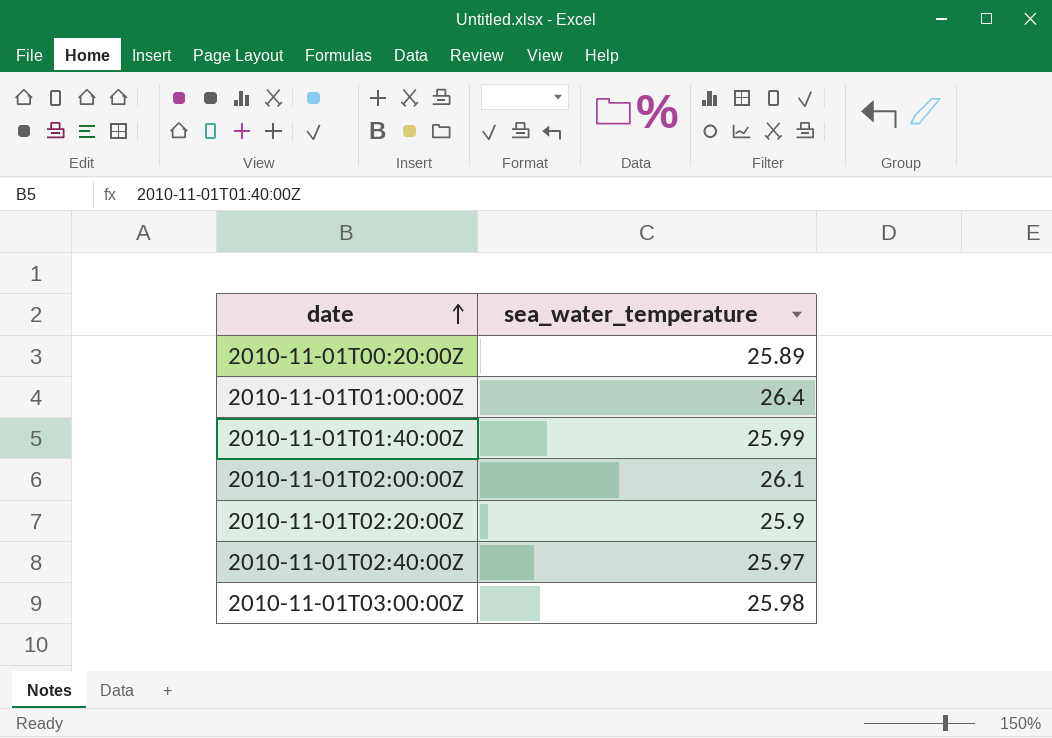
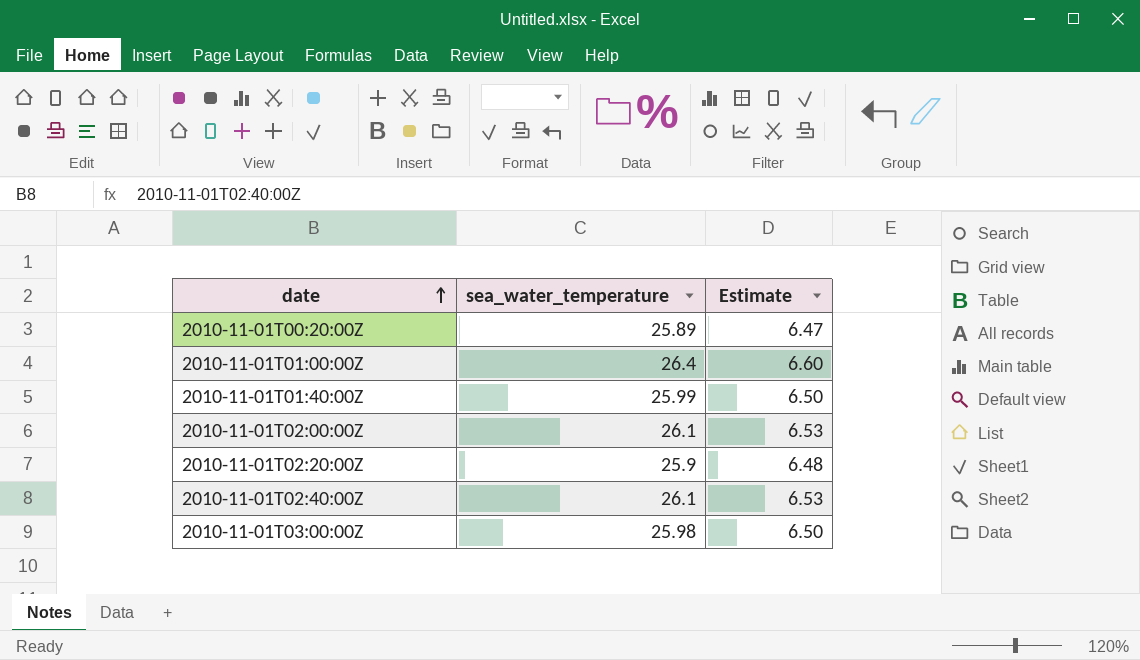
column Estimate | formula: none -> [sea_water_temperature] * 0.25
2010-11-01T02:40:00Z | sea_water_temperature: 25.97 -> 26.1

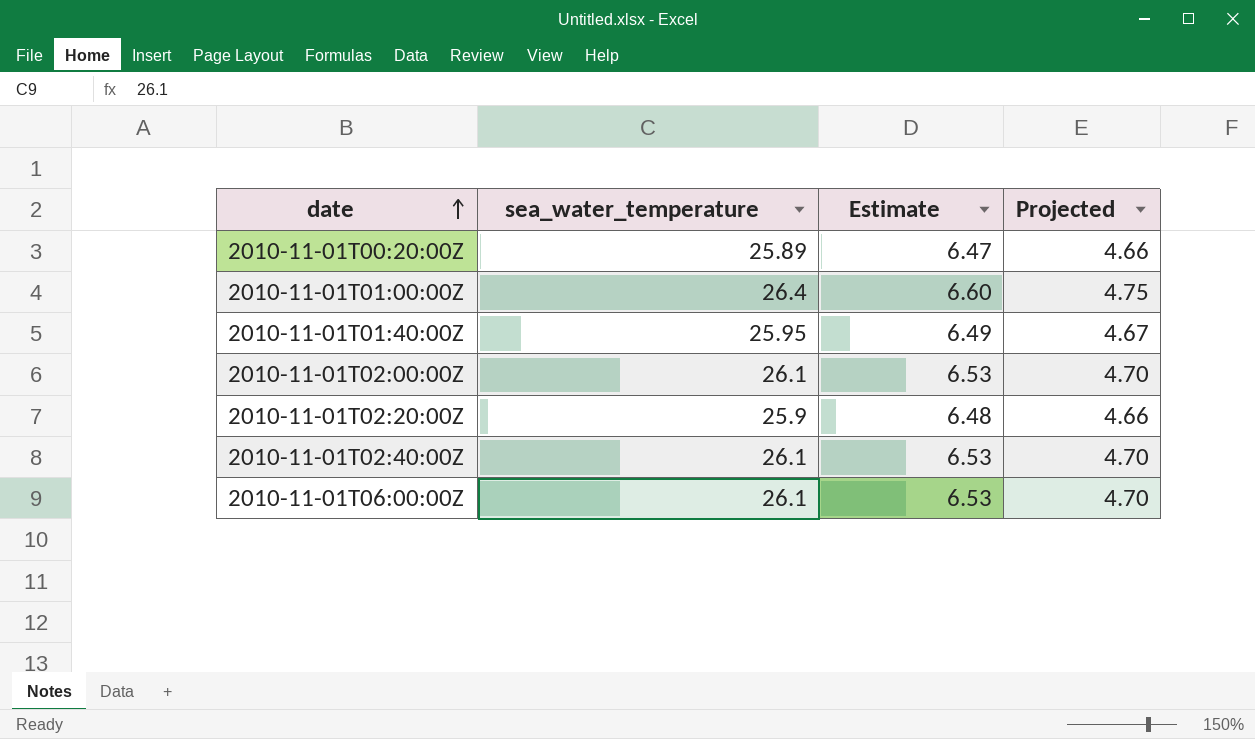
column Projected | formula: none -> [sea_water_temperature] * 0.18
row 2010-11-01T03:00:00Z: 25.98 | 6.50 -> none
2010-11-01T01:40:00Z | sea_water_temperature: 25.99 -> 25.95
2010-11-01T01:40:00Z | Estimate: 6.50 -> 6.49
row 2010-11-01T06:00:00Z: none -> 26.1 | 6.53 | 4.70

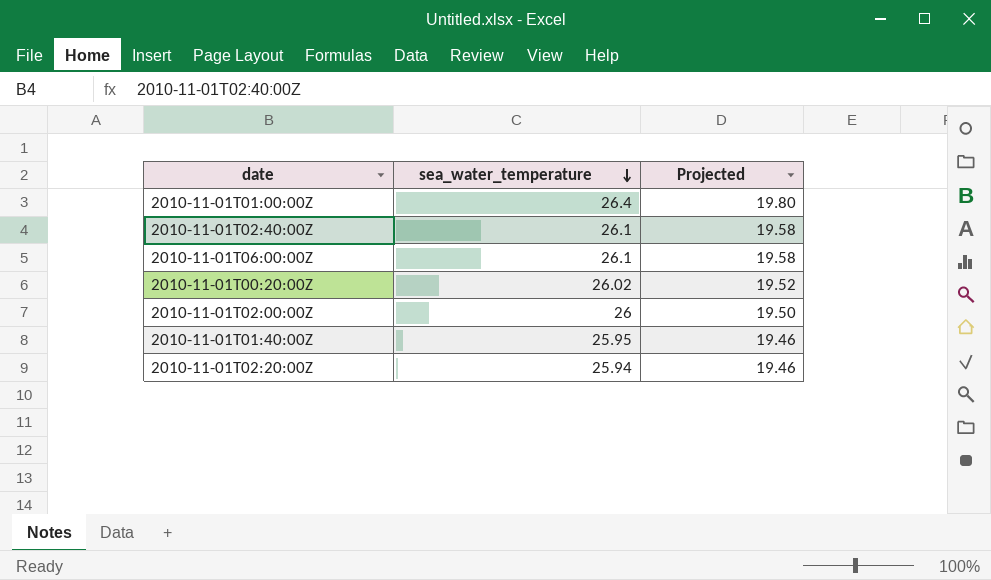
row order: date ascending -> sea_water_temperature descending
column Estimate | formula: [sea_water_temperature] * 0.25 -> none
column Projected | formula: [sea_water_temperature] * 0.18 -> [sea_water_temperature] * 0.75
2010-11-01T00:20:00Z | sea_water_temperature: 25.89 -> 26.02
2010-11-01T02:00:00Z | sea_water_temperature: 26.1 -> 26
2010-11-01T02:20:00Z | sea_water_temperature: 25.9 -> 25.94

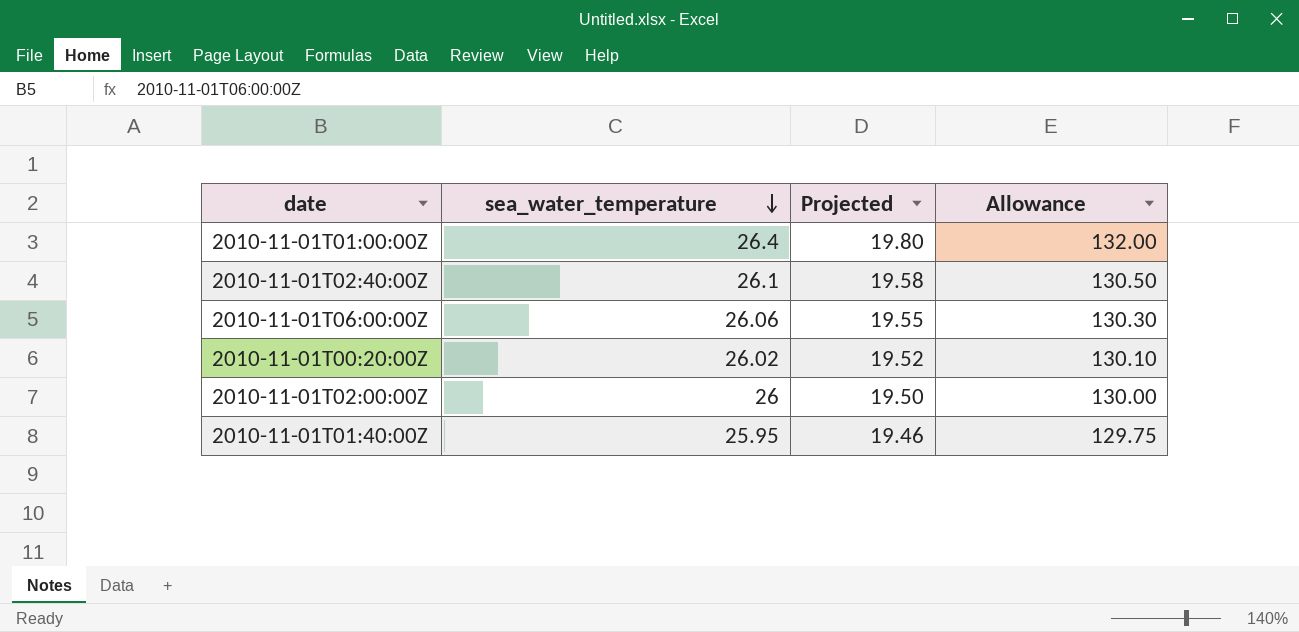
column Allowance | formula: none -> [sea_water_temperature] * 5
row 2010-11-01T02:20:00Z: 25.94 | 19.46 -> none
2010-11-01T06:00:00Z | sea_water_temperature: 26.1 -> 26.06
2010-11-01T06:00:00Z | Projected: 19.58 -> 19.55

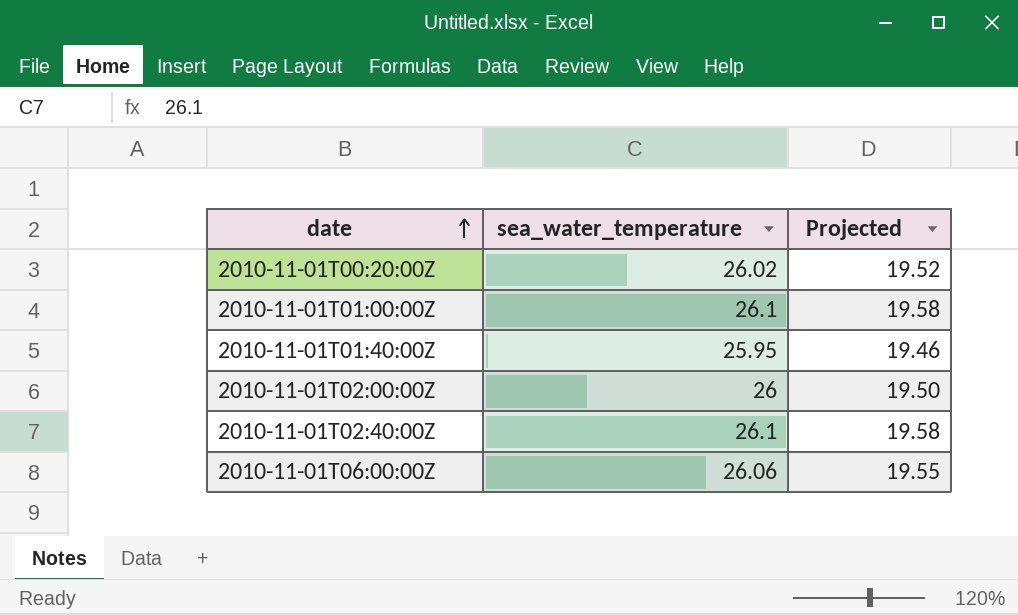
row order: sea_water_temperature descending -> date ascending
column Allowance | formula: [sea_water_temperature] * 5 -> none
2010-11-01T01:00:00Z | sea_water_temperature: 26.4 -> 26.1
2010-11-01T01:00:00Z | Projected: 19.80 -> 19.58

